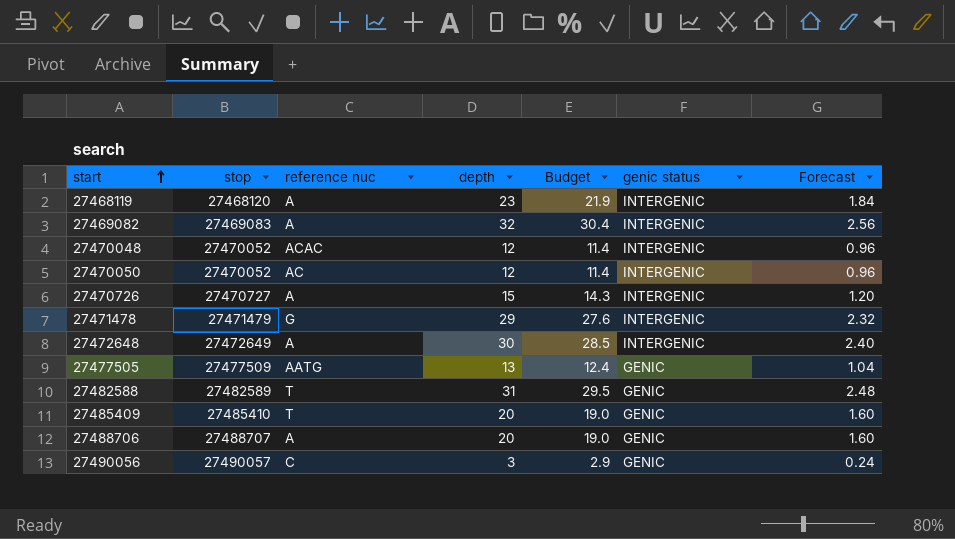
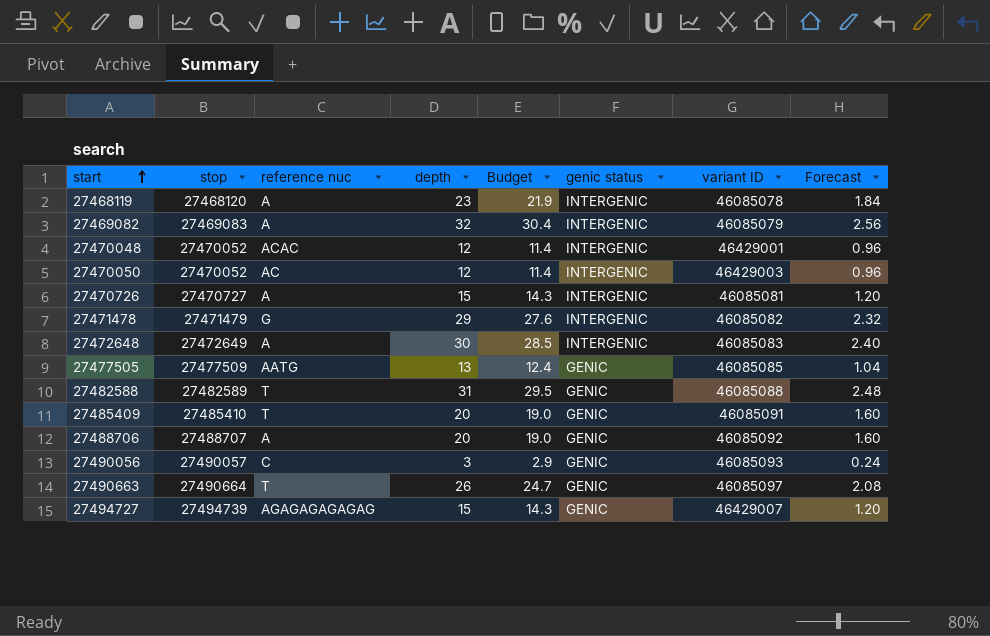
column variant ID | position: none -> 7
row 27490663: none -> 27490664 | T | 26 | 24.7 | GENIC | 46085097 | 2.08
row 27494727: none -> 27494739 | AGAGAGAGAGAG | 15 | 14.3 | GENIC | 46429007 | 1.20

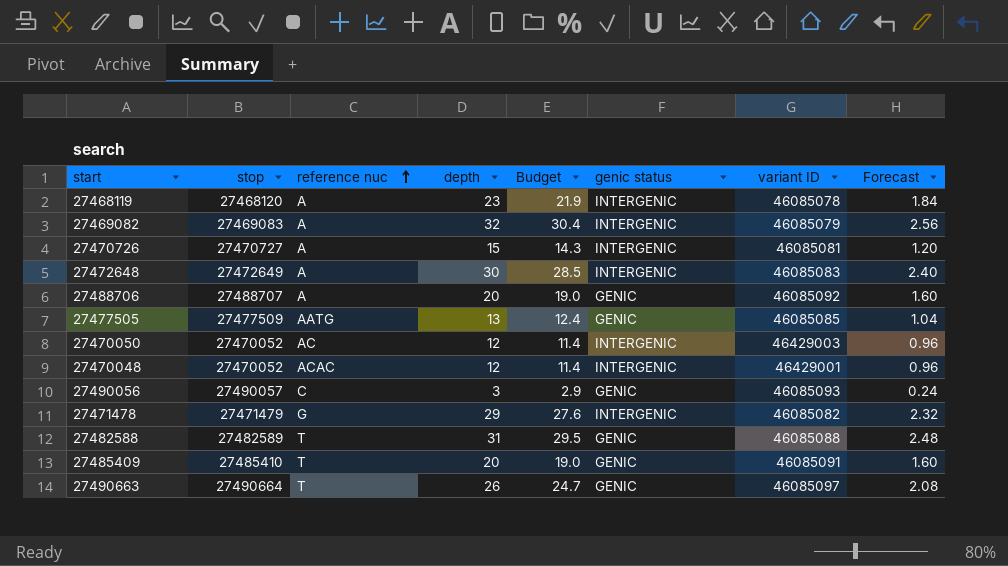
row order: start ascending -> reference nuc ascending
row 27494727: 27494739 | AGAGAGAGAGAG | 15 | 14.3 | GENIC | 46429007 | 1.20 -> none

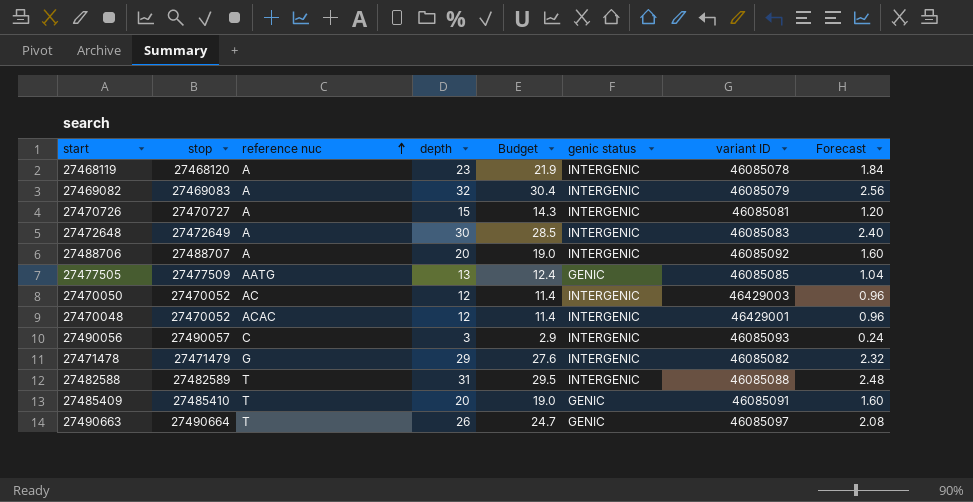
27488706 | genic status: GENIC -> INTERGENIC
27490056 | genic status: GENIC -> INTERGENIC
27482588 | genic status: GENIC -> INTERGENIC

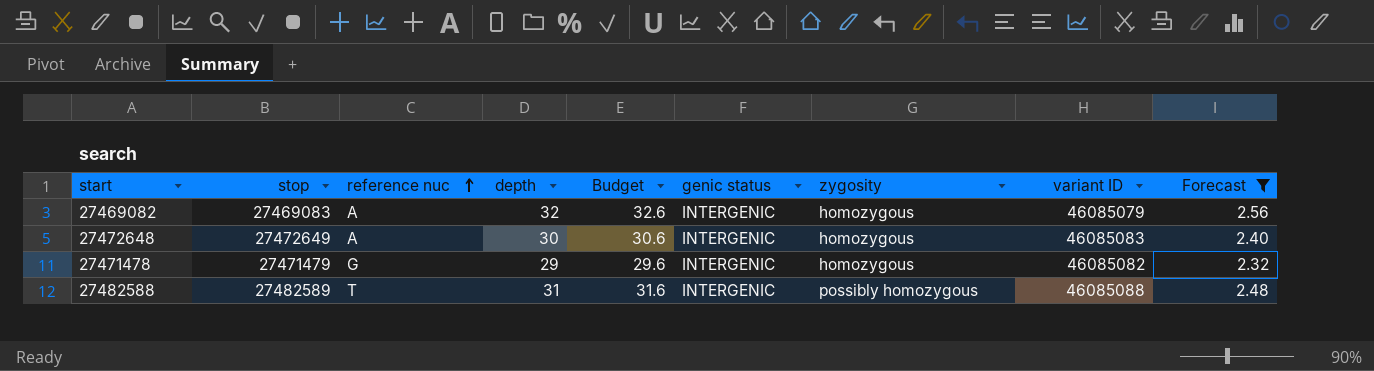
filter: none -> Forecast >= 2.32
column Budget | formula: [depth] * 0.95 -> [depth] * 1.02
column zygosity | position: none -> 7

